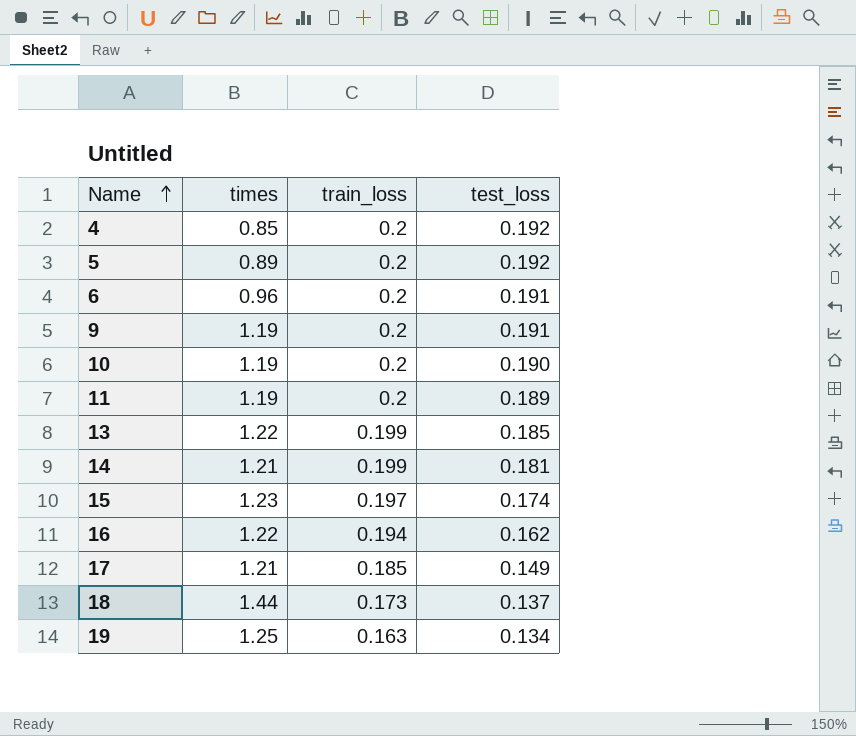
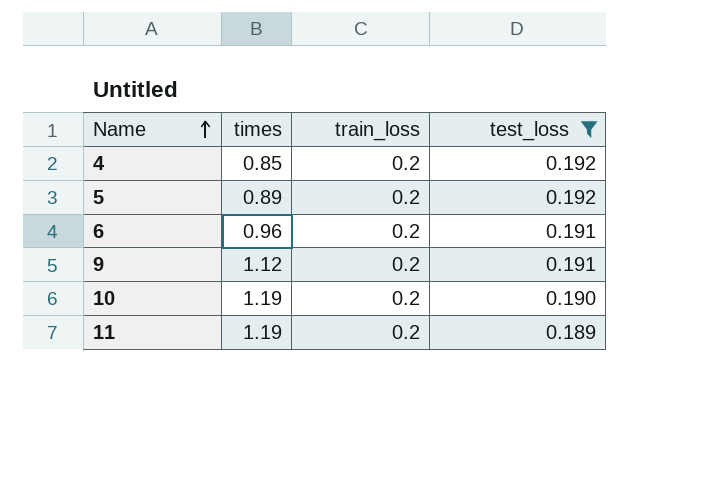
filter: none -> test_loss >= 0.189
9 | times: 1.19 -> 1.12

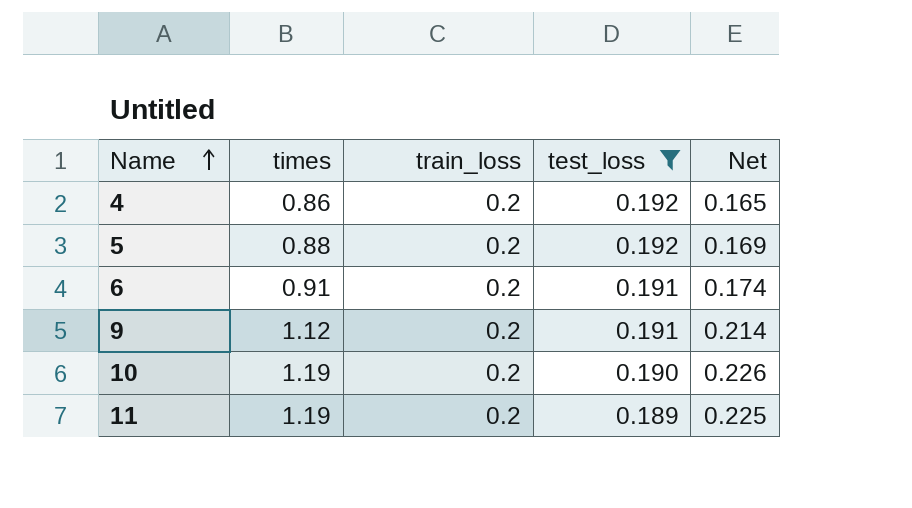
column Net | formula: none -> [times] * [test_loss]
4 | times: 0.85 -> 0.86
5 | times: 0.89 -> 0.88
6 | times: 0.96 -> 0.91

